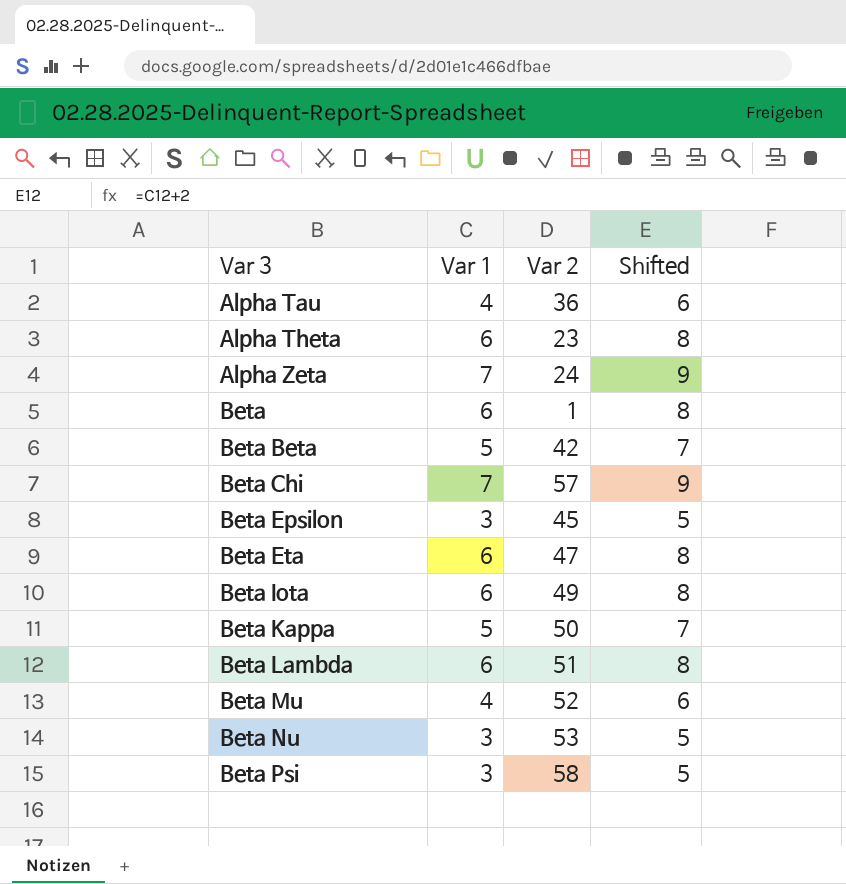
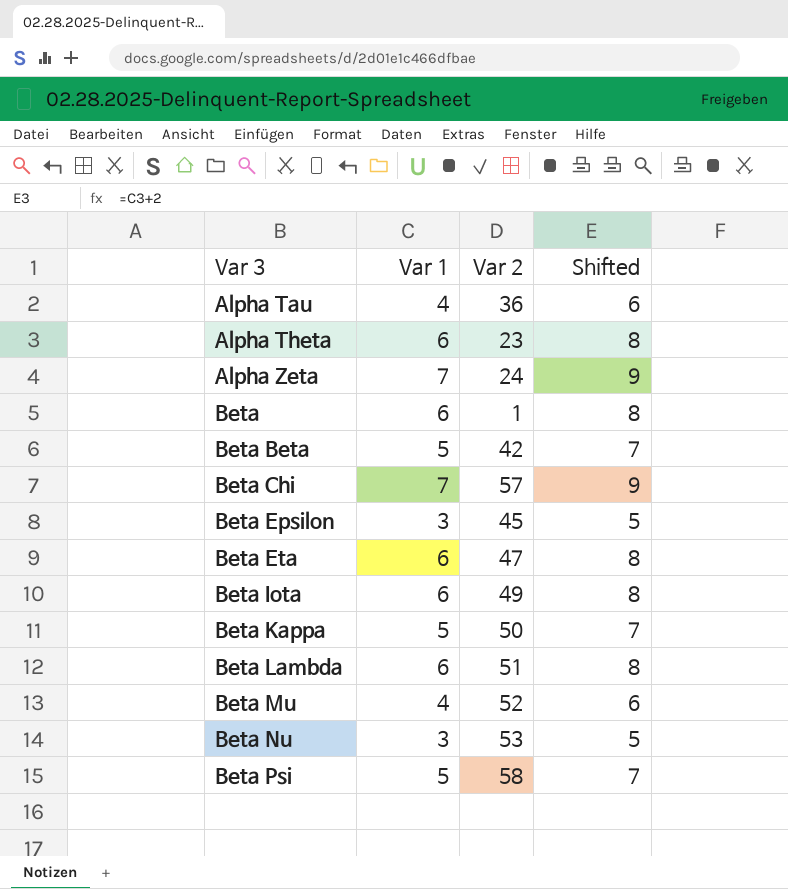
Beta Psi | Var 1: 3 -> 5
Beta Psi | Shifted: 5 -> 7

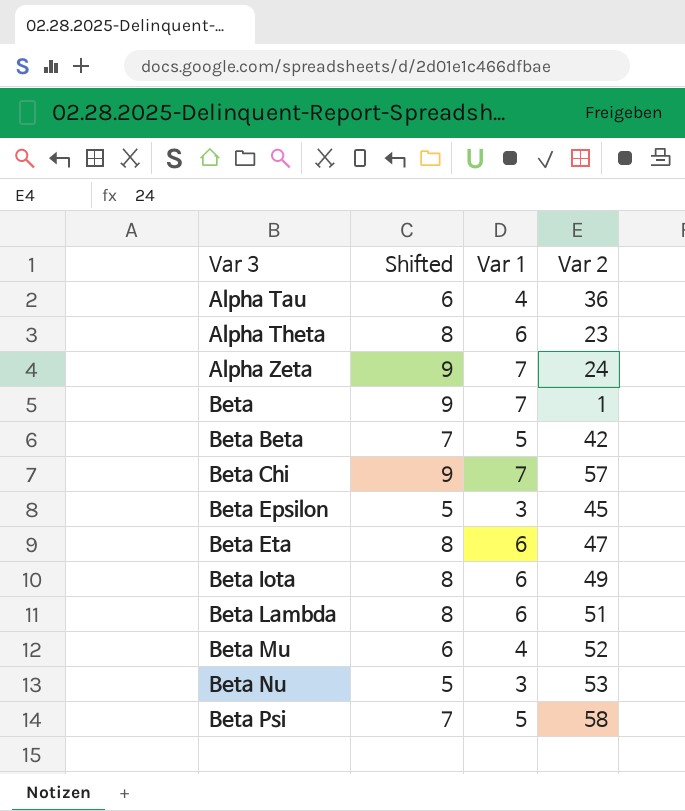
column Shifted | position: 4 -> 2
row Beta Kappa: 5 | 50 | 7 -> none
Beta | Shifted: 8 -> 9
Beta | Var 1: 6 -> 7

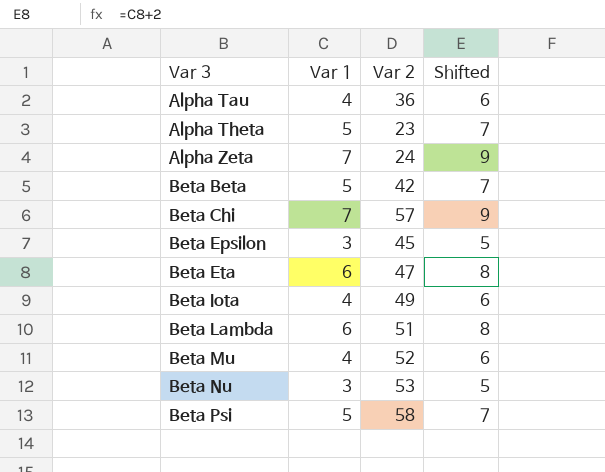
column Shifted | position: 2 -> 4
row Beta: 9 | 7 | 1 -> none
Alpha Theta | Var 1: 6 -> 5
Alpha Theta | Shifted: 8 -> 7
Beta Iota | Var 1: 6 -> 4
Beta Iota | Shifted: 8 -> 6

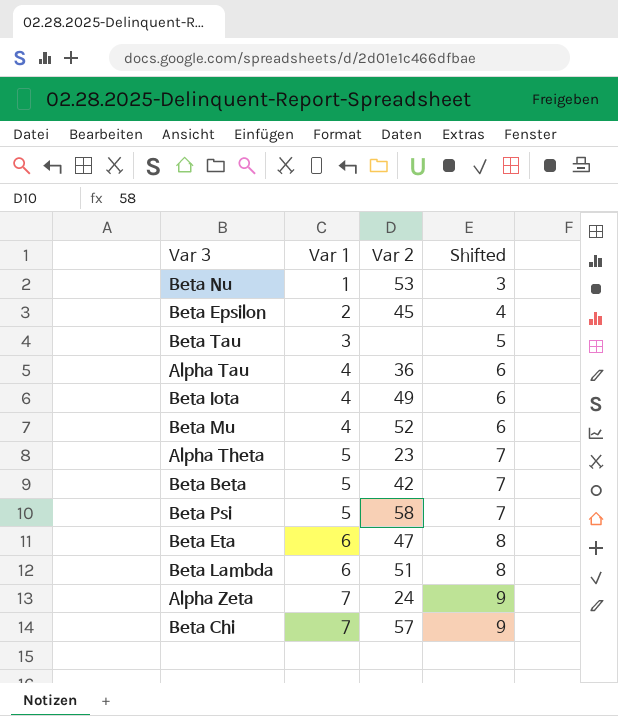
row order: Var 3 ascending -> Var 1 ascending
Beta Nu | Var 1: 3 -> 1
Beta Nu | Shifted: 5 -> 3
Beta Epsilon | Var 1: 3 -> 2
Beta Epsilon | Shifted: 5 -> 4
row Beta Tau: none -> 3 | none | 5

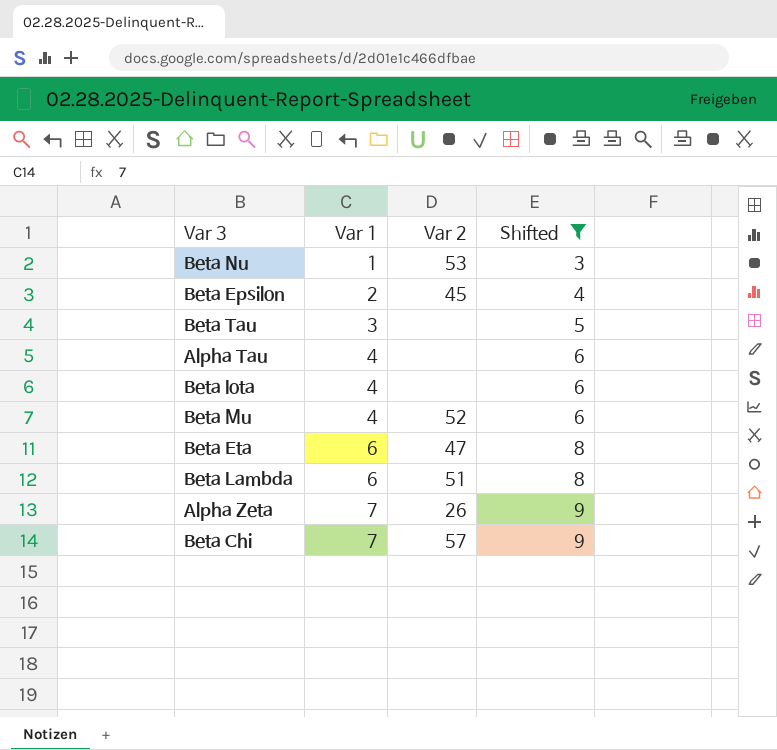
filter: none -> Shifted != 7
Alpha Tau | Var 2: 36 -> none
Beta Iota | Var 2: 49 -> none
Alpha Zeta | Var 2: 24 -> 26

